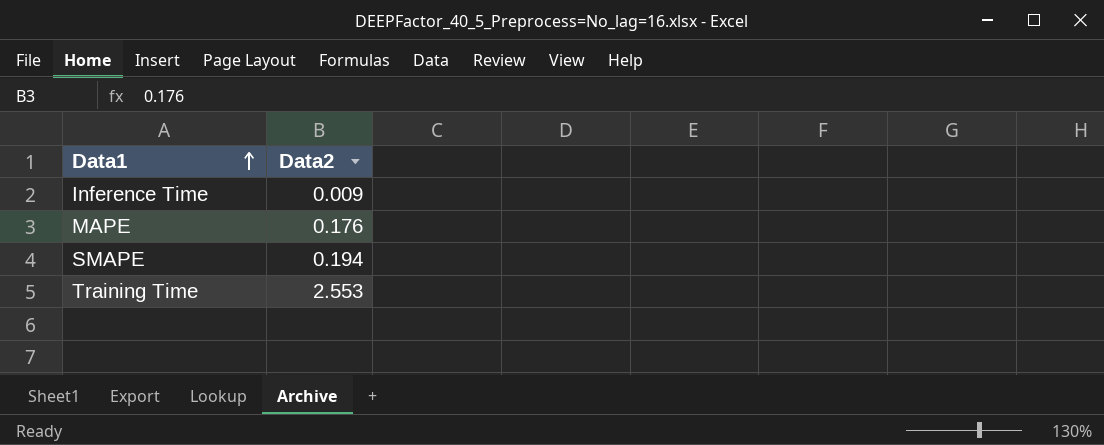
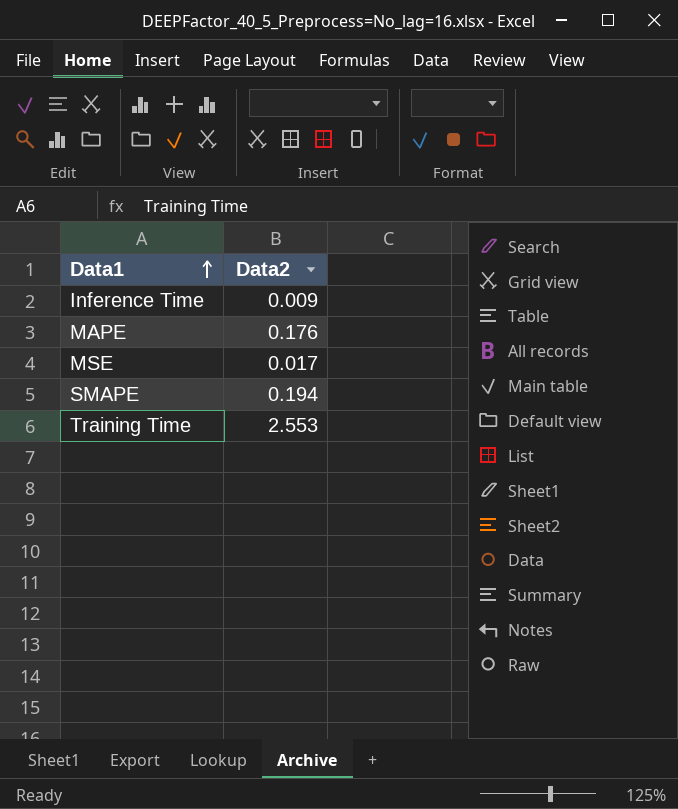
row MSE: none -> 0.017

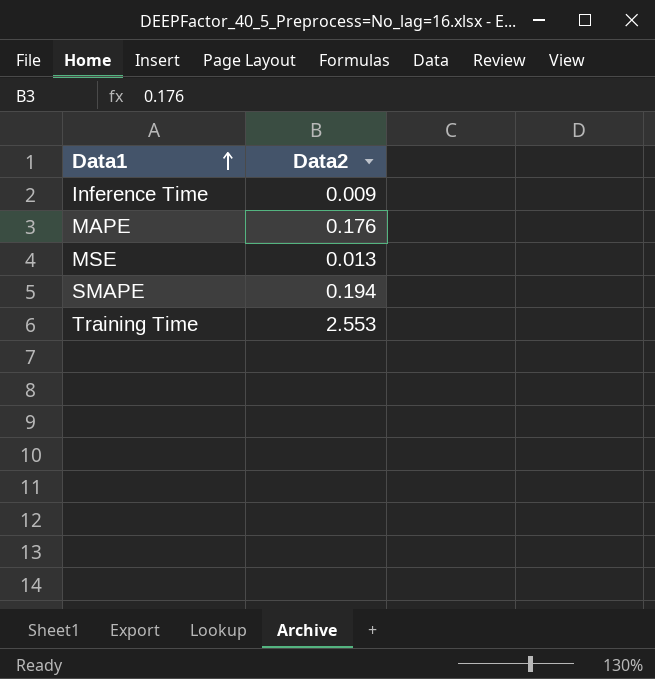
MSE | Data2: 0.017 -> 0.013

